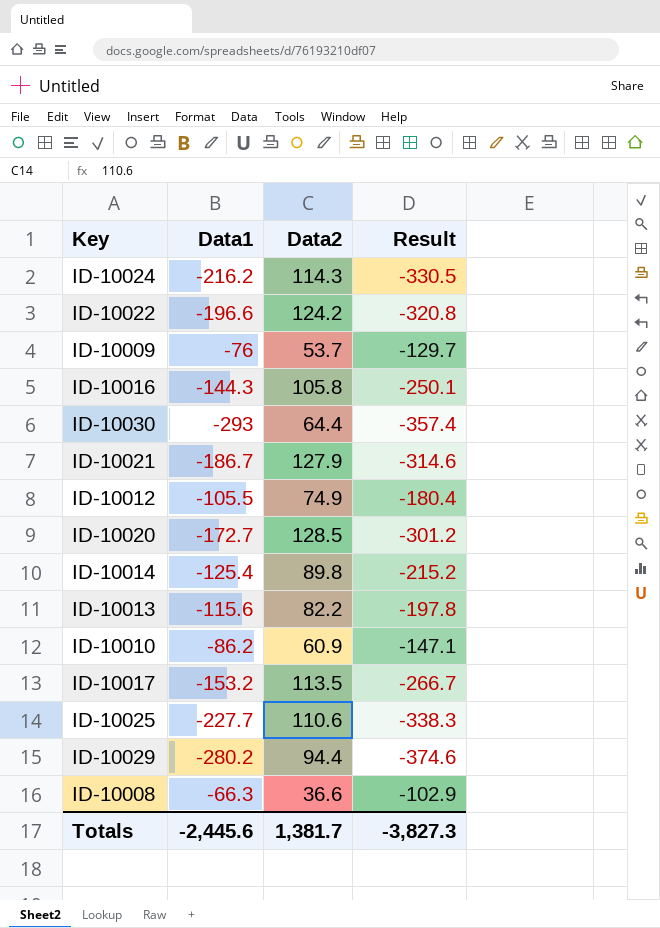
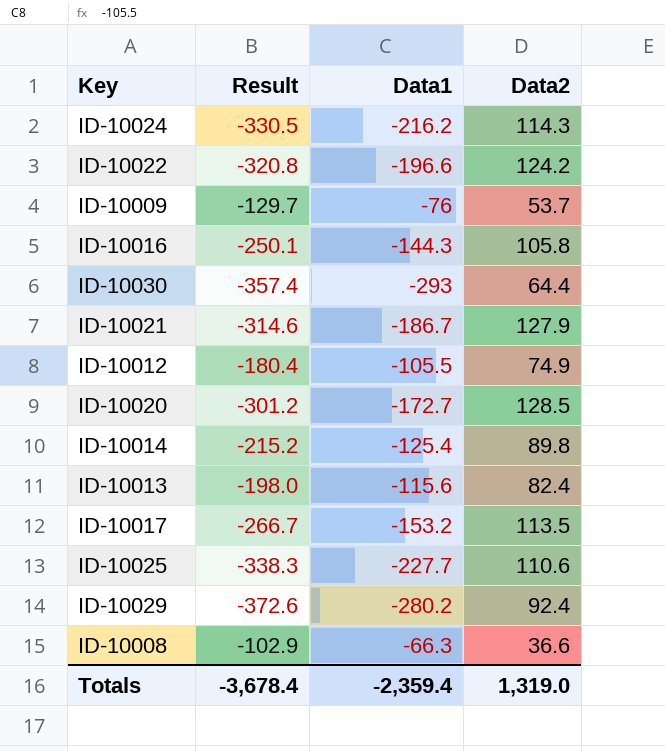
column Result | position: 4 -> 2
row ID-10010: -86.2 | 60.9 | -147.1 -> none
ID-10013 | Result: -197.8 -> -198.0
ID-10013 | Data2: 82.2 -> 82.4
ID-10029 | Result: -374.6 -> -372.6
ID-10029 | Data2: 94.4 -> 92.4
Totals | Result: -3,827.3 -> -3,678.4
Totals | Data1: -2,445.6 -> -2,359.4
Totals | Data2: 1,381.7 -> 1,319.0

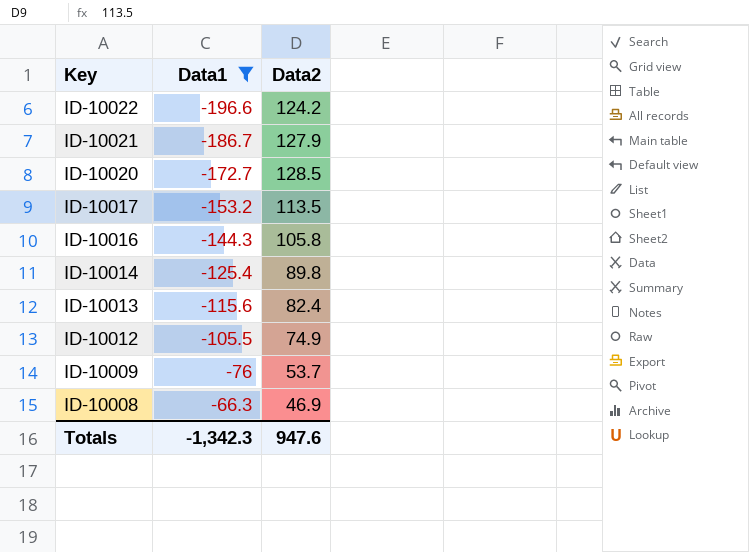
filter: none -> Data1 >= -196.6
row order: none -> Key descending
column Result | formula: [Data1] - [Data2] -> none
ID-10008 | Data2: 36.6 -> 46.9
Totals | Data1: -2,359.4 -> -1,342.3
Totals | Data2: 1,319.0 -> 947.6

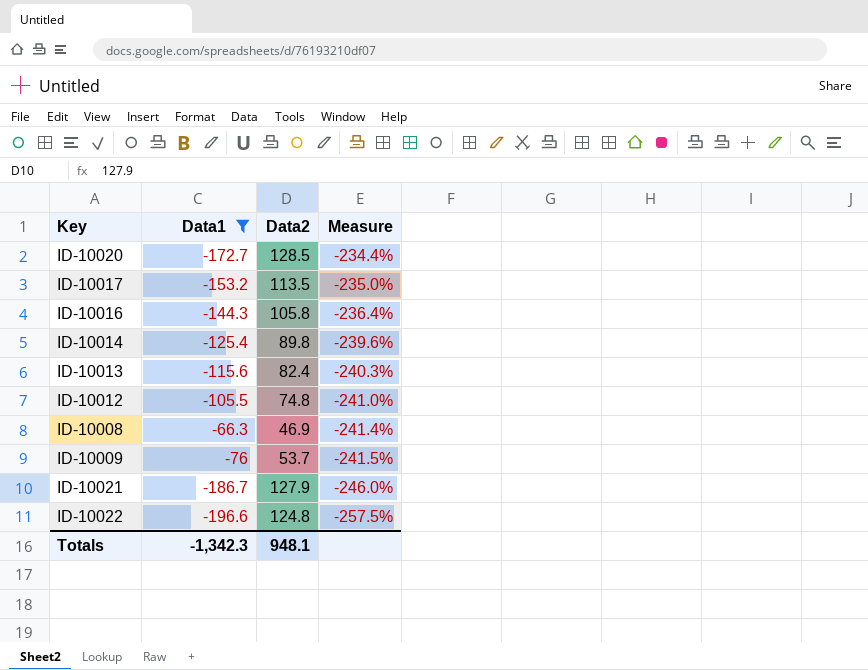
row order: Key descending -> Measure descending
column Measure | formula: none -> ([Data1] - [Data2]) / [Data2]
ID-10012 | Data2: 74.9 -> 74.8
ID-10022 | Data2: 124.2 -> 124.8
Totals | Data2: 947.6 -> 948.1

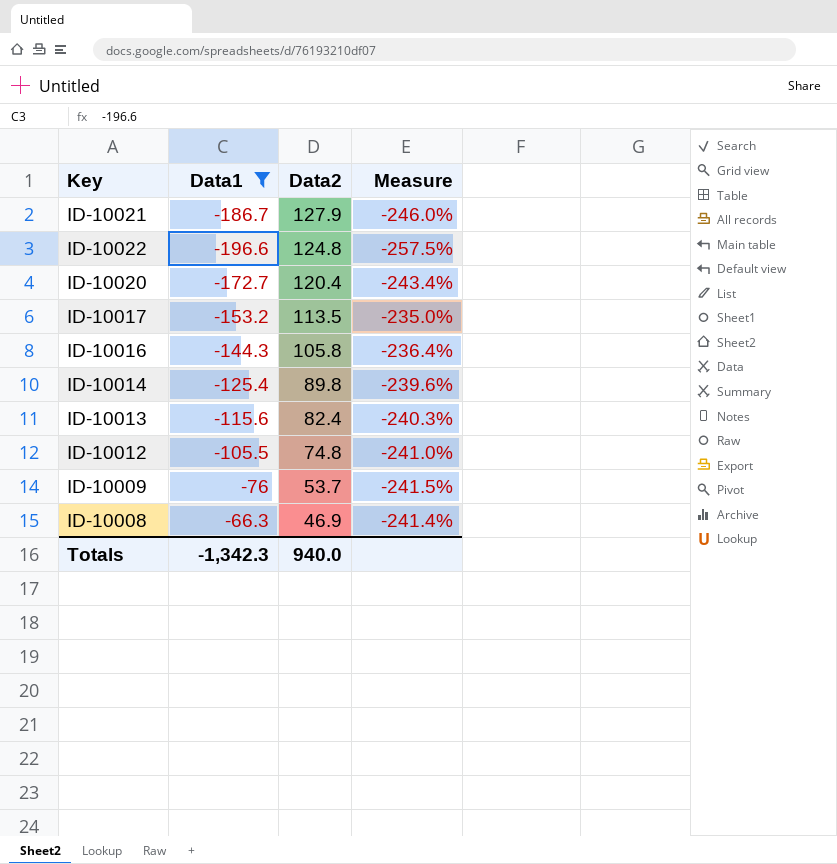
row order: Measure descending -> Data2 descending
ID-10020 | Data2: 128.5 -> 120.4
ID-10020 | Measure: -234.4% -> -243.4%
Totals | Data2: 948.1 -> 940.0

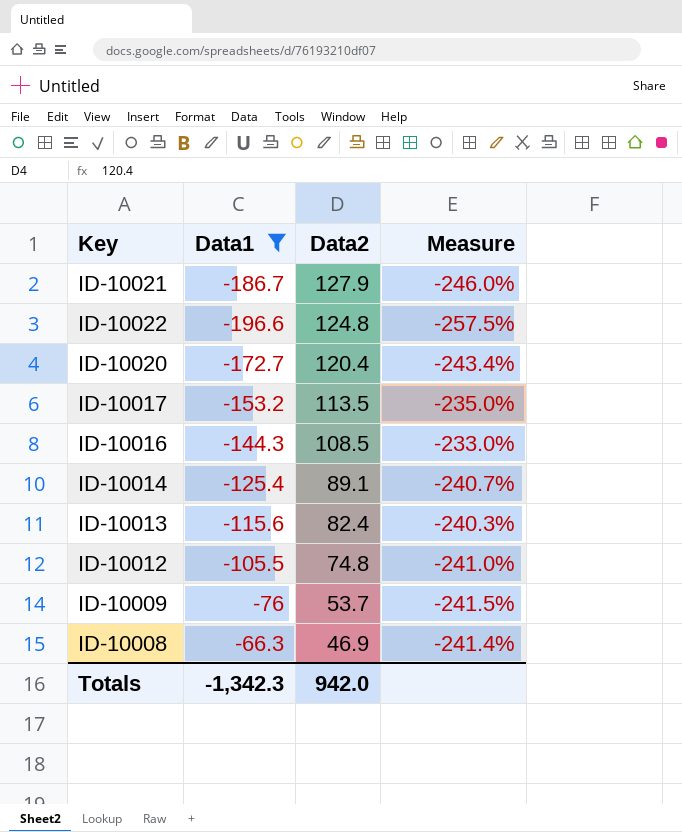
ID-10016 | Data2: 105.8 -> 108.5
ID-10016 | Measure: -236.4% -> -233.0%
ID-10014 | Data2: 89.8 -> 89.1
ID-10014 | Measure: -239.6% -> -240.7%
Totals | Data2: 940.0 -> 942.0

